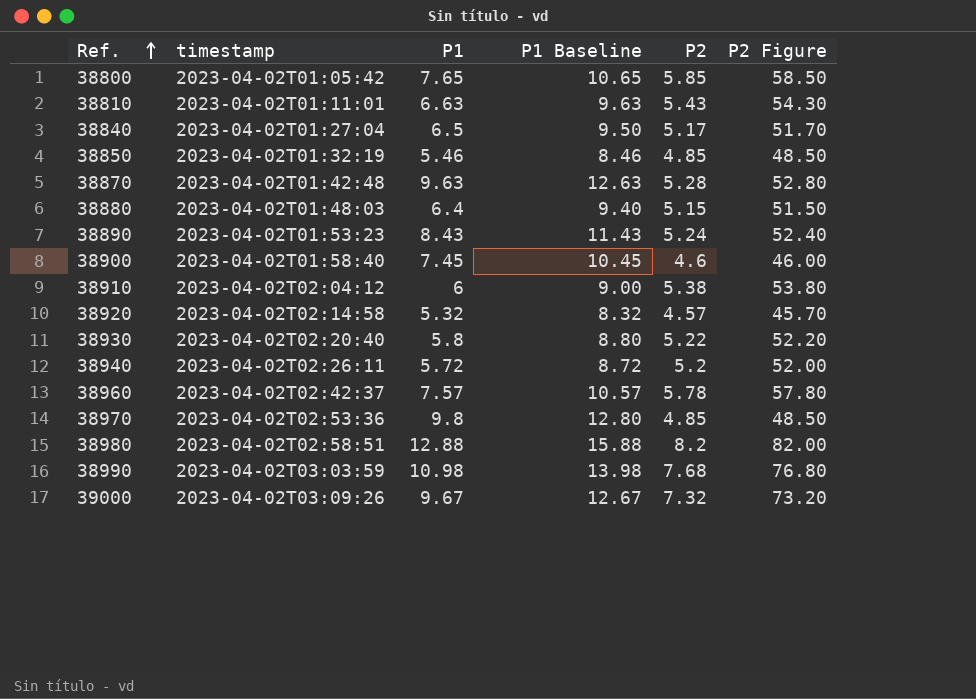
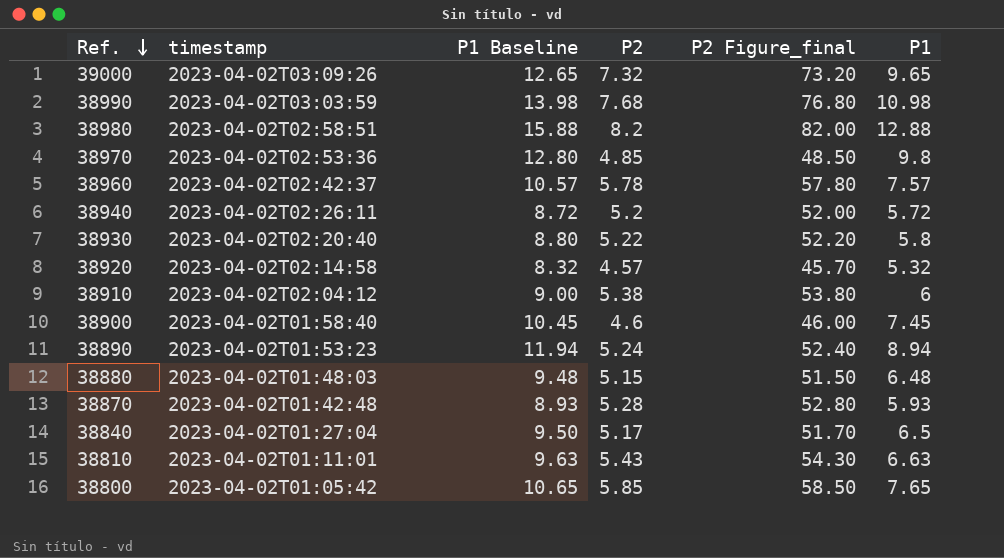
row order: Ref. ascending -> Ref. descending
column name: P2 Figure -> P2 Figure_final
column P1 | position: 3 -> 6
row 38850: 2023-04-02T01:32:19 | 5.46 | 8.46 | 4.85 | 48.50 -> none
39000 | P1 Baseline: 12.67 -> 12.65
39000 | P1: 9.67 -> 9.65
38890 | P1 Baseline: 11.43 -> 11.94
38890 | P1: 8.43 -> 8.94
38880 | P1 Baseline: 9.40 -> 9.48
38880 | P1: 6.4 -> 6.48
38870 | P1 Baseline: 12.63 -> 8.93
38870 | P1: 9.63 -> 5.93

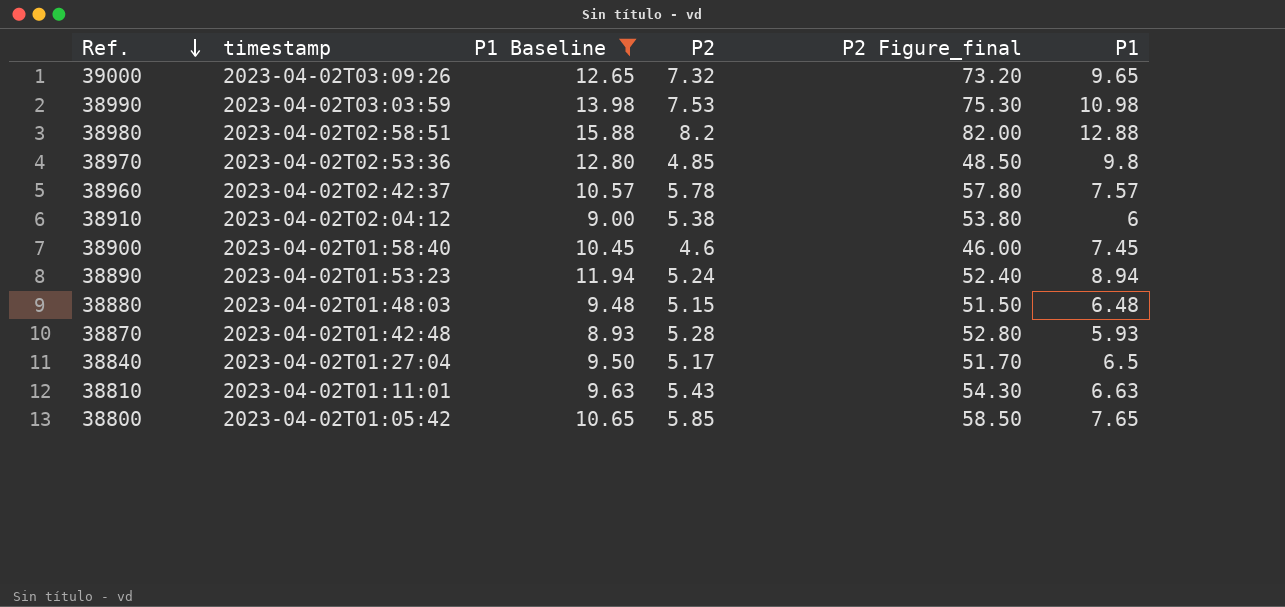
filter: none -> P1 Baseline >= 8.93
38990 | P2: 7.68 -> 7.53
38990 | P2 Figure_final: 76.80 -> 75.30

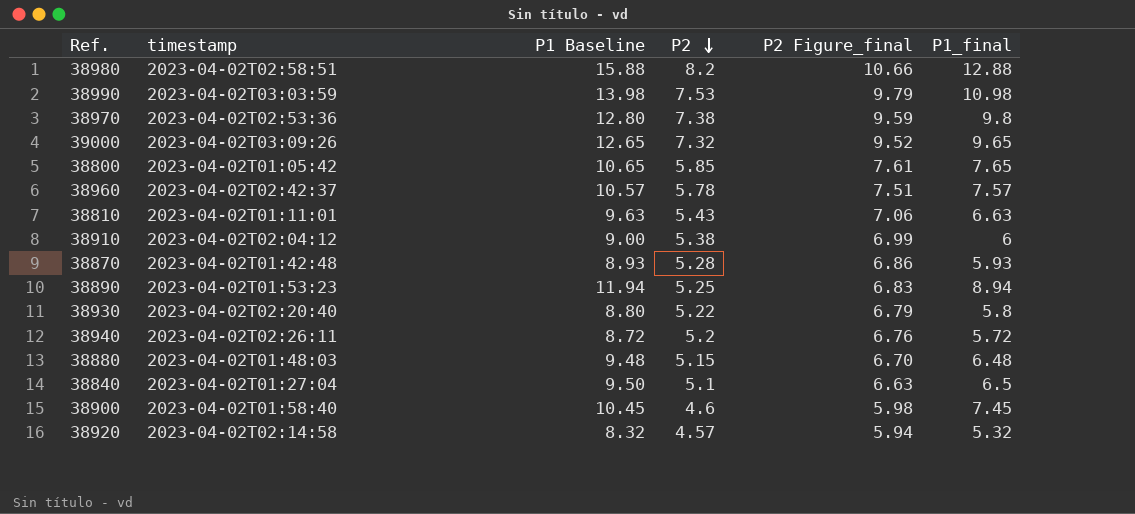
filter: P1 Baseline >= 8.93 -> none
row order: Ref. descending -> P2 descending
column P2 Figure_final | formula: [P2] * 10 -> [P2] * 1.3
column name: P1 -> P1_final
38970 | P2: 4.85 -> 7.38
38890 | P2: 5.24 -> 5.25
38840 | P2: 5.17 -> 5.1

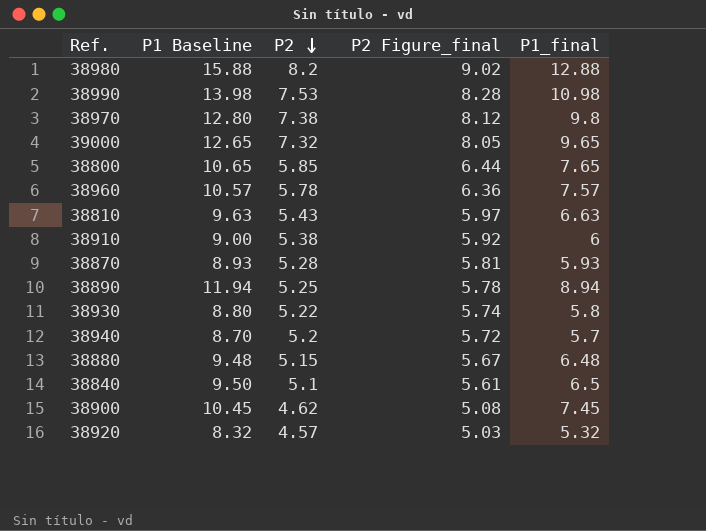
column timestamp | position: 2 -> none
column P2 Figure_final | formula: [P2] * 1.3 -> [P2] * 1.1
38940 | P1 Baseline: 8.72 -> 8.70
38940 | P1_final: 5.72 -> 5.7
38900 | P2: 4.6 -> 4.62

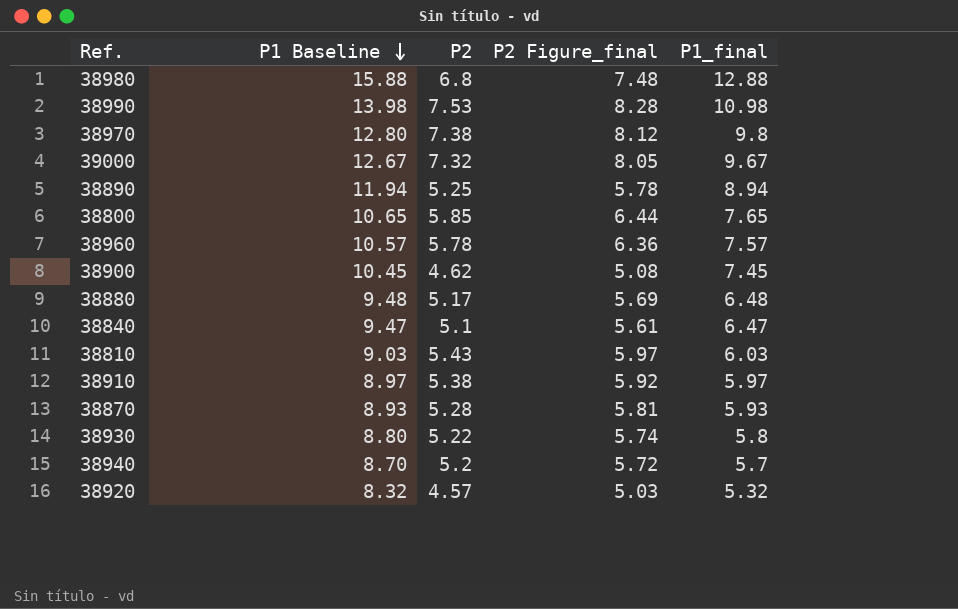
row order: P2 descending -> P1 Baseline descending
38980 | P2: 8.2 -> 6.8
38980 | P2 Figure_final: 9.02 -> 7.48
39000 | P1 Baseline: 12.65 -> 12.67
39000 | P1_final: 9.65 -> 9.67
38880 | P2: 5.15 -> 5.17
38880 | P2 Figure_final: 5.67 -> 5.69
38840 | P1 Baseline: 9.50 -> 9.47
38840 | P1_final: 6.5 -> 6.47
38810 | P1 Baseline: 9.63 -> 9.03
38810 | P1_final: 6.63 -> 6.03
38910 | P1 Baseline: 9.00 -> 8.97
38910 | P1_final: 6 -> 5.97

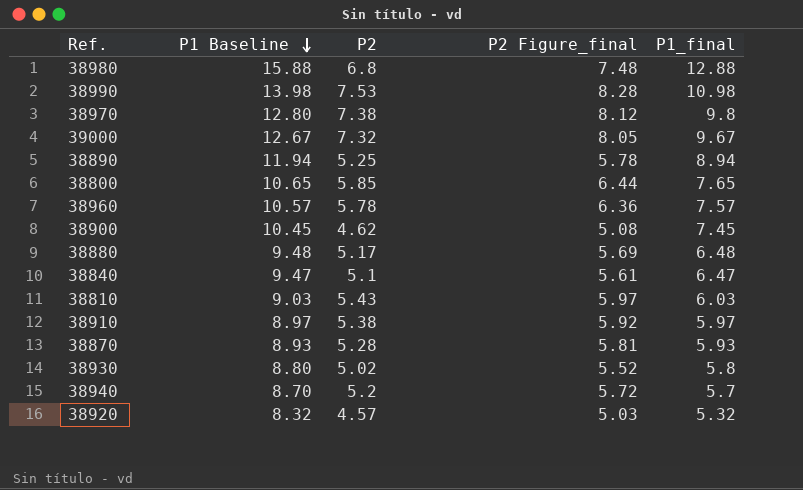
38930 | P2: 5.22 -> 5.02
38930 | P2 Figure_final: 5.74 -> 5.52

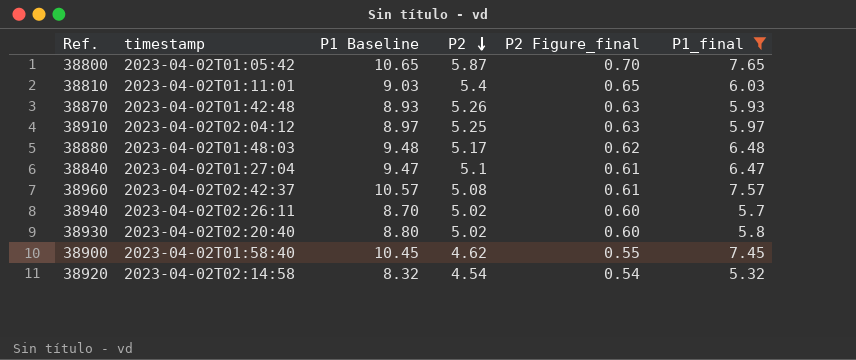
filter: none -> P1_final <= 7.65
row order: P1 Baseline descending -> P2 descending
column timestamp | position: none -> 2
column P2 Figure_final | formula: [P2] * 1.1 -> [P2] * 0.12
38800 | P2: 5.85 -> 5.87
38810 | P2: 5.43 -> 5.4
38870 | P2: 5.28 -> 5.26
38910 | P2: 5.38 -> 5.25
38960 | P2: 5.78 -> 5.08
38940 | P2: 5.2 -> 5.02
38920 | P2: 4.57 -> 4.54

